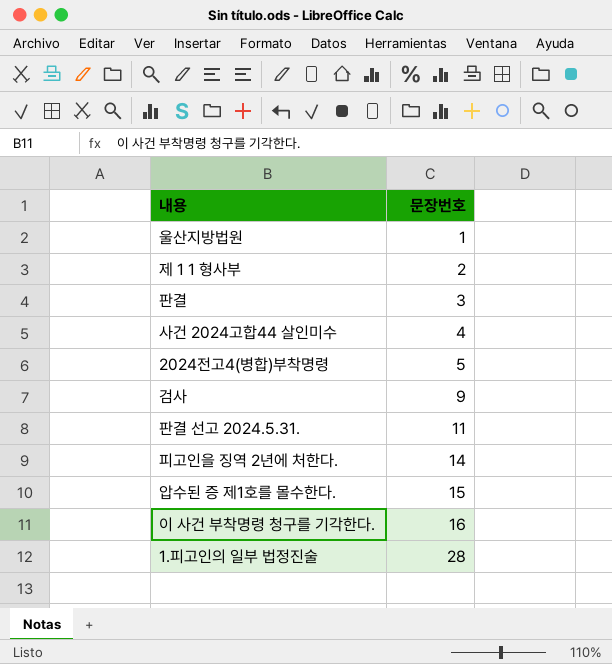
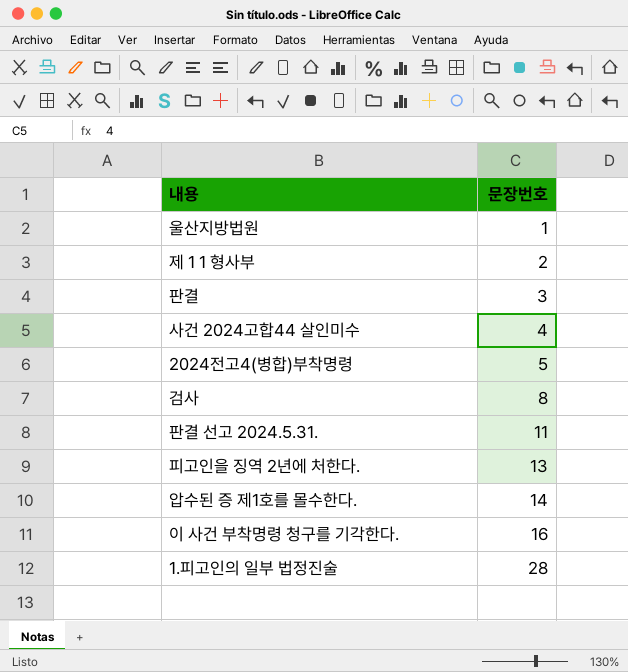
검사 | 문장번호: 9 -> 8
피고인을 징역 2년에 처한다. | 문장번호: 14 -> 13
압수된 증 제1호를 몰수한다. | 문장번호: 15 -> 14

